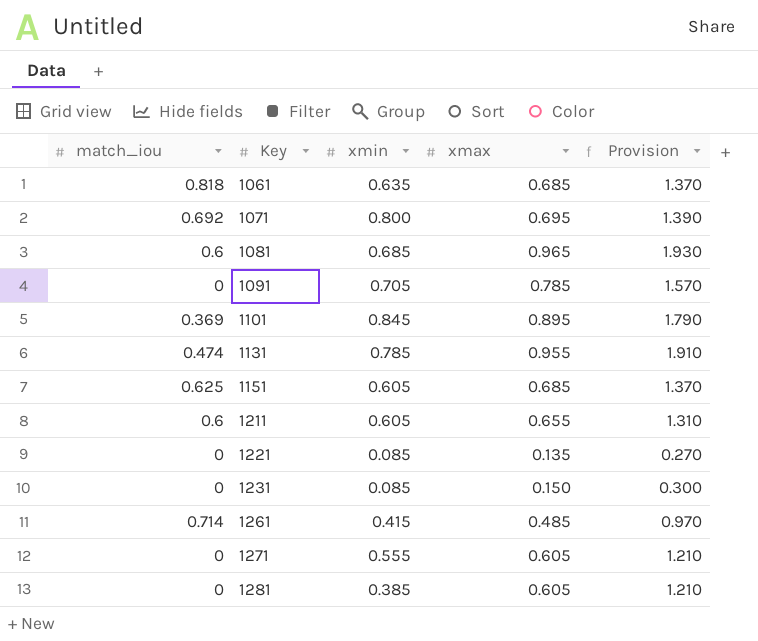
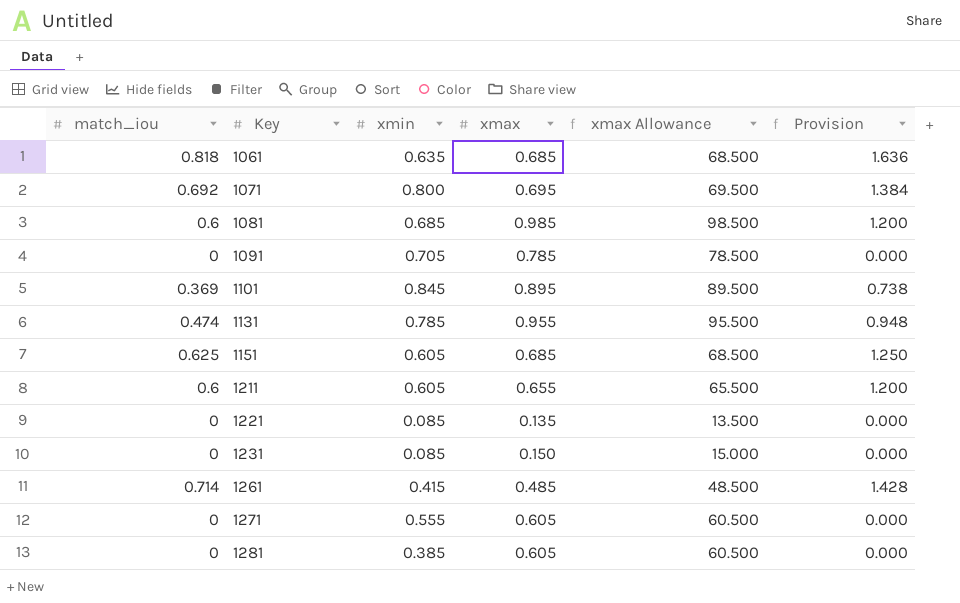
column xmax Allowance | formula: none -> [xmax] * 100
column Provision | formula: [xmax] * 2 -> [match_iou] * 2
1081 | xmax: 0.965 -> 0.985

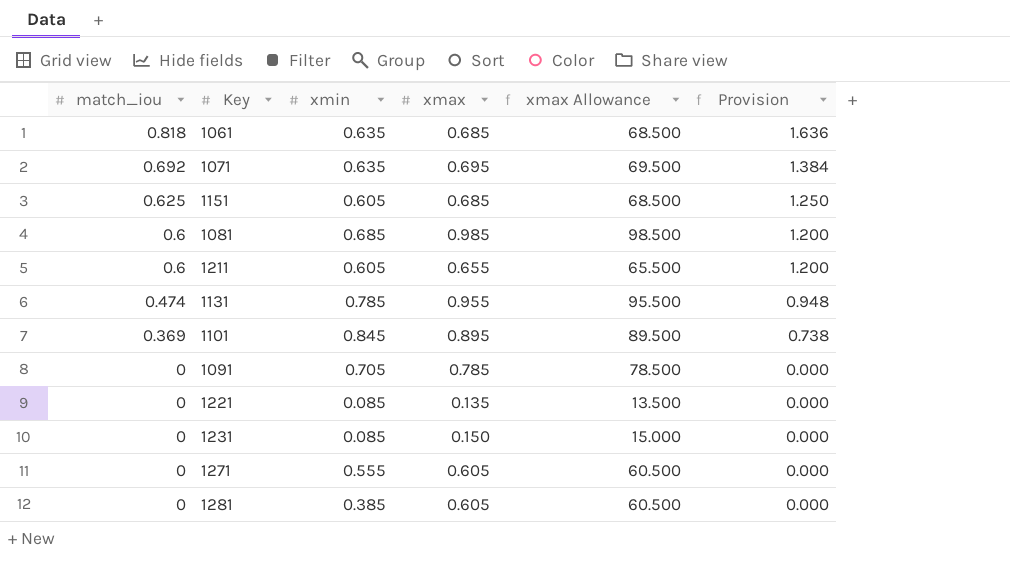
row order: Key ascending -> match_iou descending
row 1261: 0.714 | 0.415 | 0.485 | 48.500 | 1.428 -> none
1071 | xmin: 0.800 -> 0.635

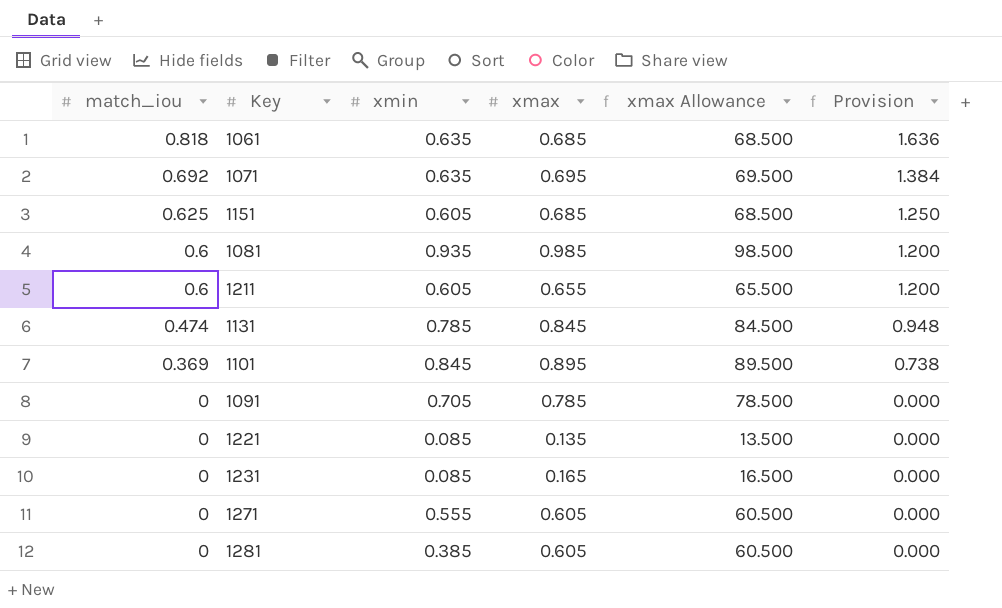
1081 | xmin: 0.685 -> 0.935
1131 | xmax: 0.955 -> 0.845
1131 | xmax Allowance: 95.500 -> 84.500
1231 | xmax: 0.150 -> 0.165
1231 | xmax Allowance: 15.000 -> 16.500

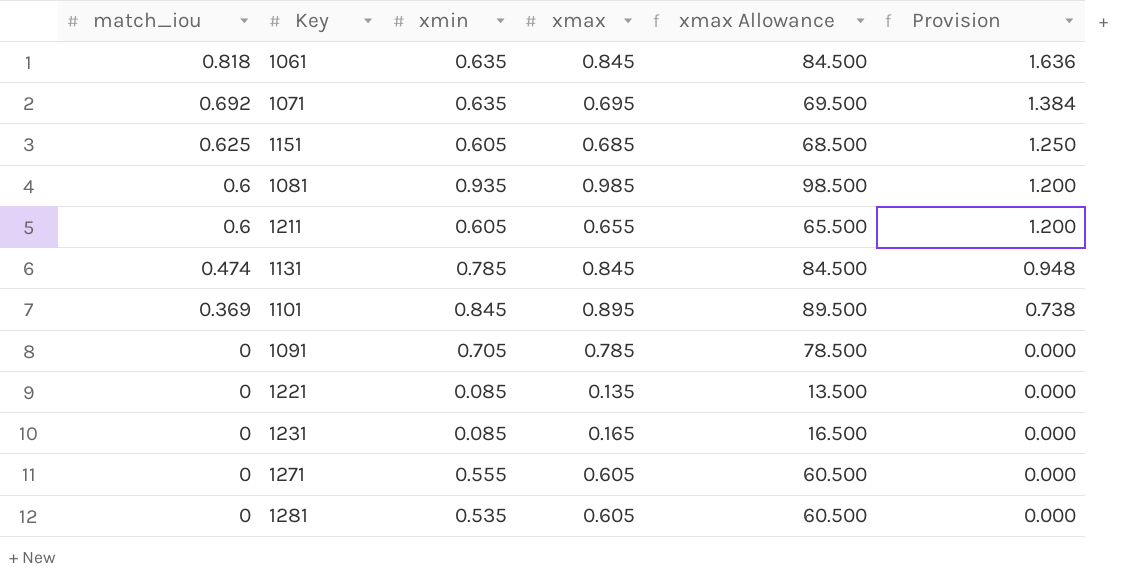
1061 | xmax: 0.685 -> 0.845
1061 | xmax Allowance: 68.500 -> 84.500
1281 | xmin: 0.385 -> 0.535

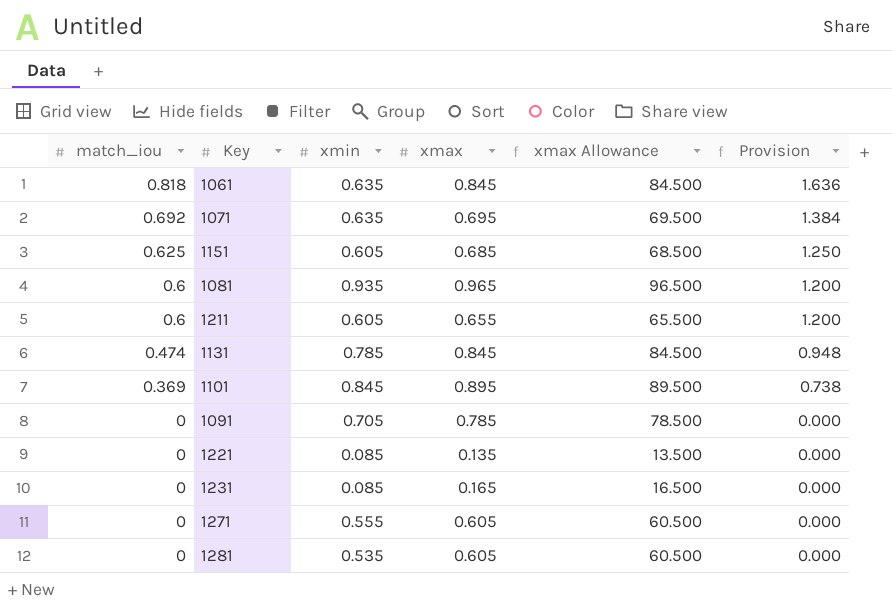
1081 | xmax: 0.985 -> 0.965
1081 | xmax Allowance: 98.500 -> 96.500

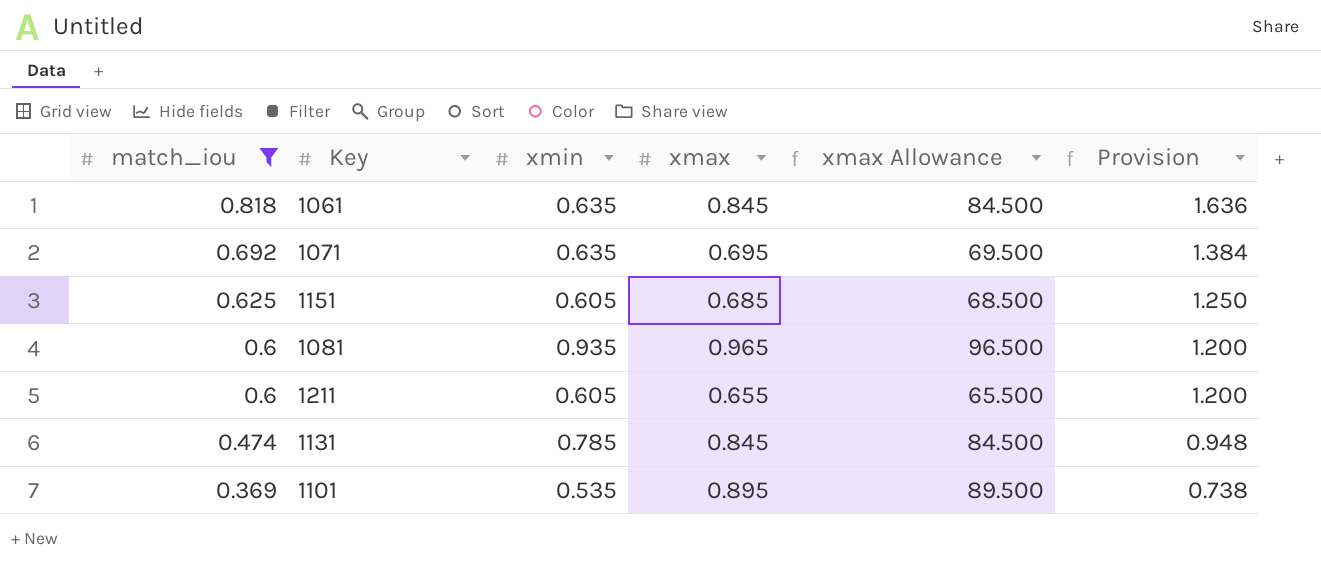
filter: none -> match_iou != 0
1101 | xmin: 0.845 -> 0.535

